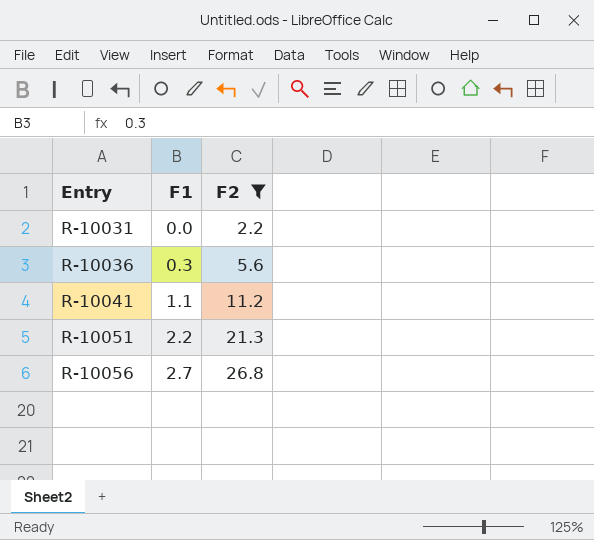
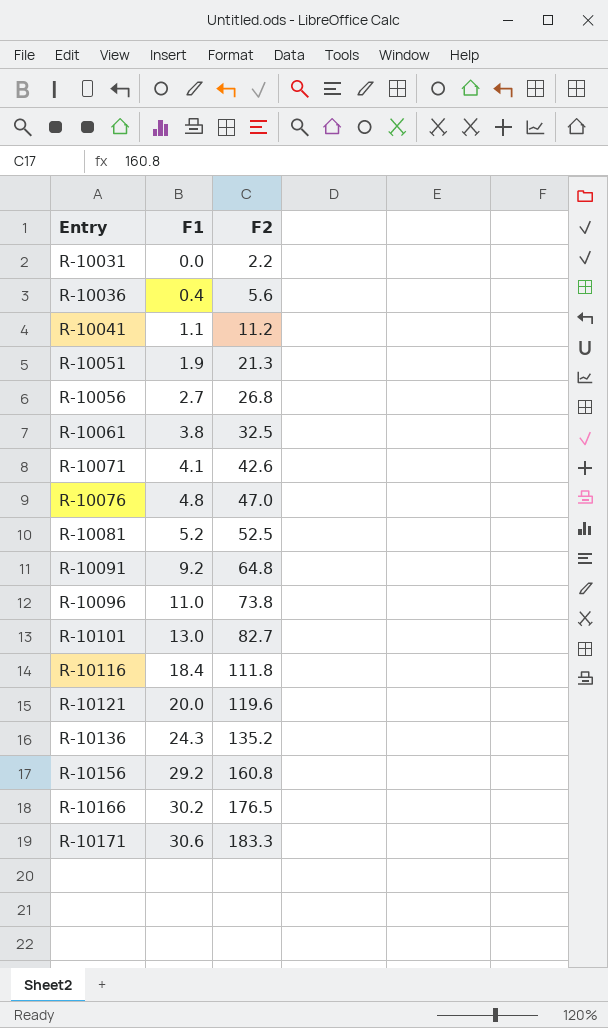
filter: F2 <= 26.8 -> none
R-10036 | F1: 0.3 -> 0.4
R-10051 | F1: 2.2 -> 1.9

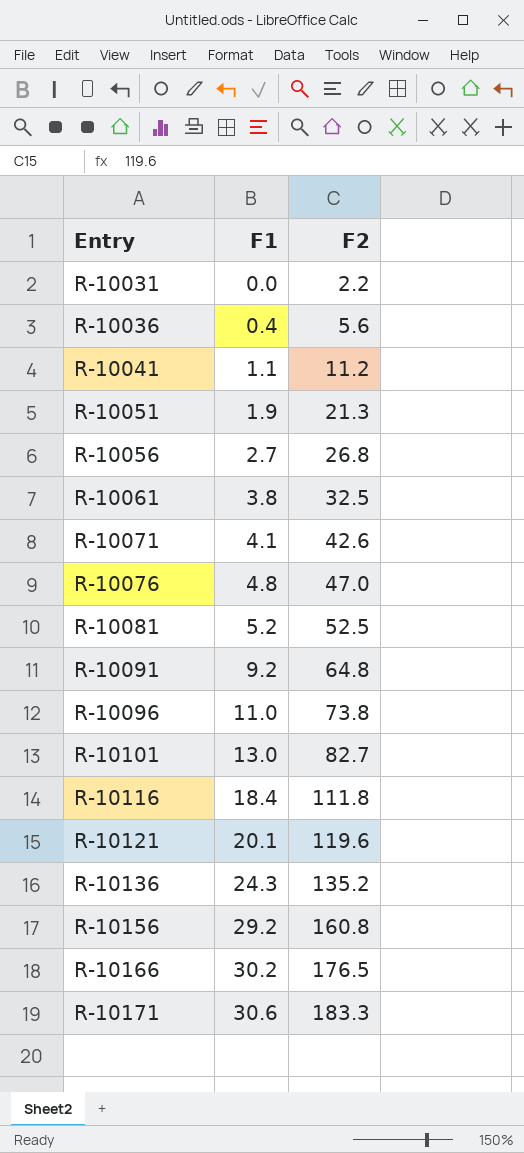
R-10121 | F1: 20.0 -> 20.1

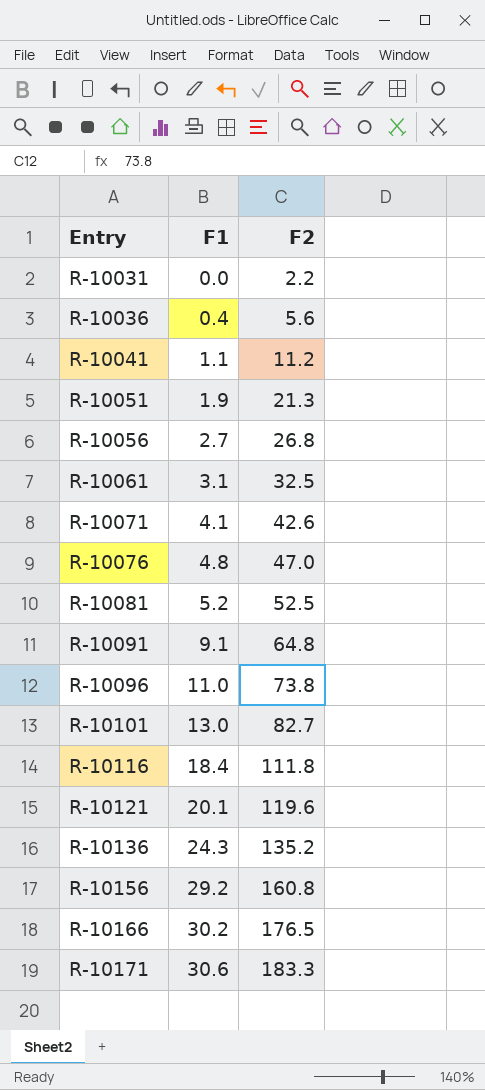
R-10061 | F1: 3.8 -> 3.1
R-10091 | F1: 9.2 -> 9.1

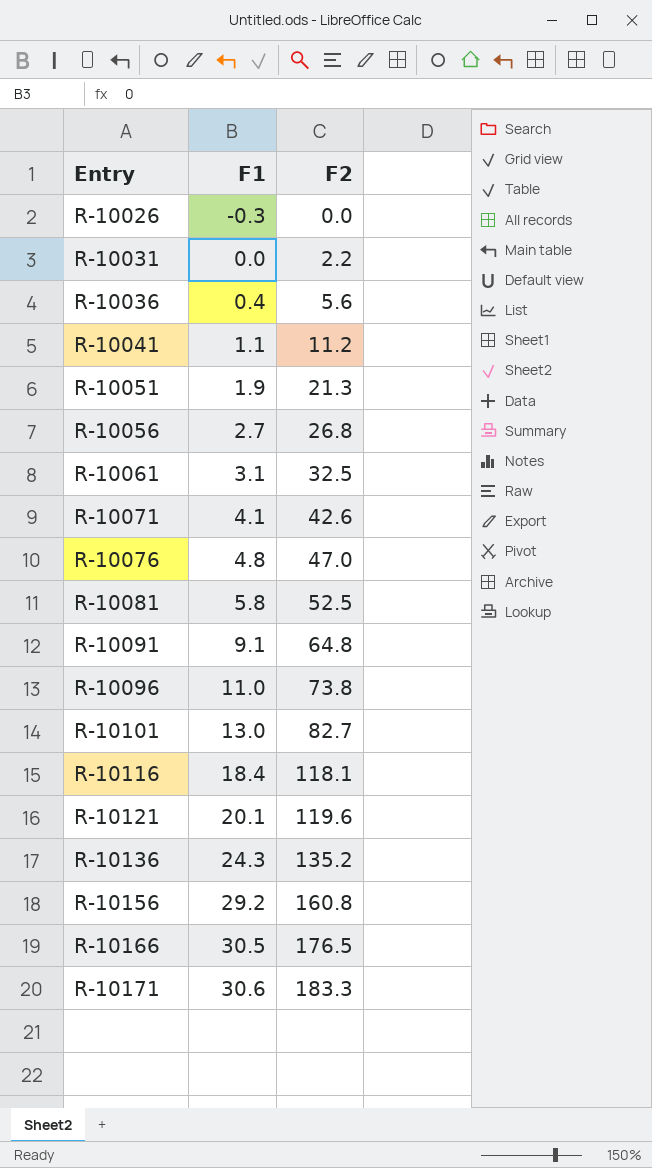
row R-10026: none -> -0.3 | 0.0
R-10081 | F1: 5.2 -> 5.8
R-10116 | F2: 111.8 -> 118.1
R-10166 | F1: 30.2 -> 30.5

